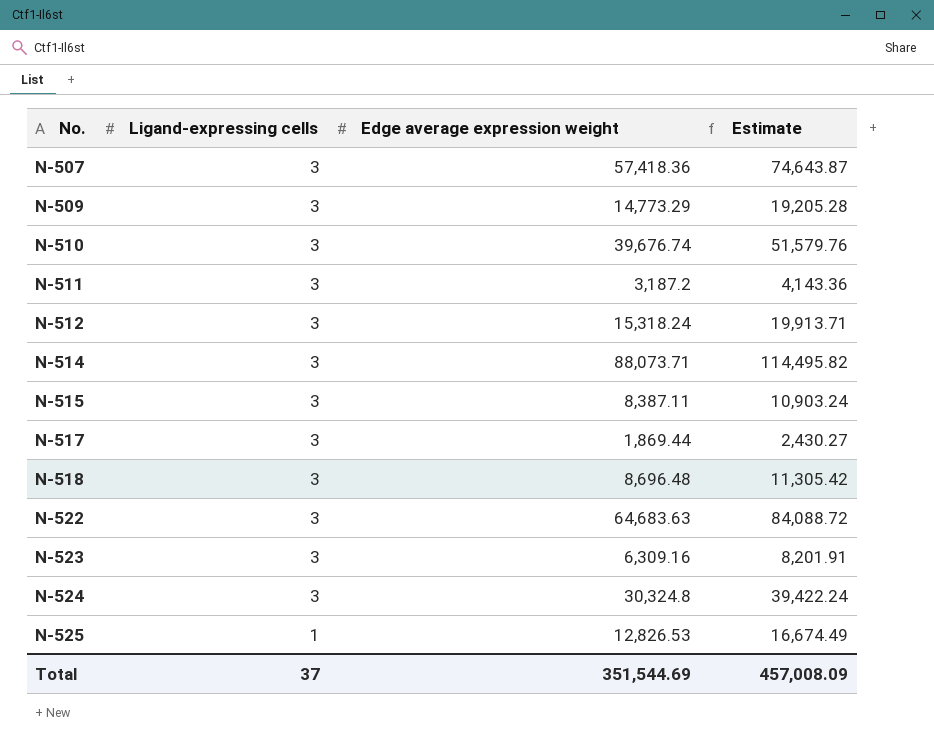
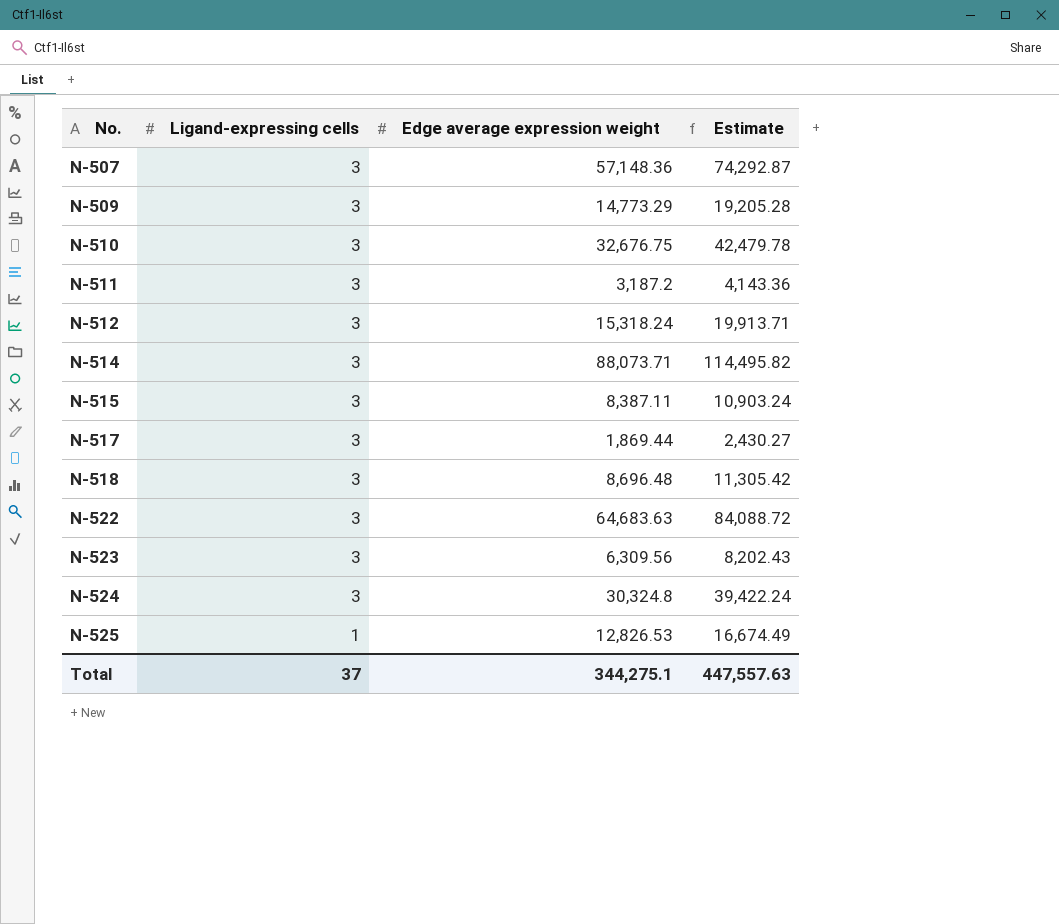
N-507 | Edge average expression weight: 57,418.36 -> 57,148.36
N-507 | Estimate: 74,643.87 -> 74,292.87
N-510 | Edge average expression weight: 39,676.74 -> 32,676.75
N-510 | Estimate: 51,579.76 -> 42,479.78
N-523 | Edge average expression weight: 6,309.16 -> 6,309.56
N-523 | Estimate: 8,201.91 -> 8,202.43
Total | Edge average expression weight: 351,544.69 -> 344,275.1
Total | Estimate: 457,008.09 -> 447,557.63

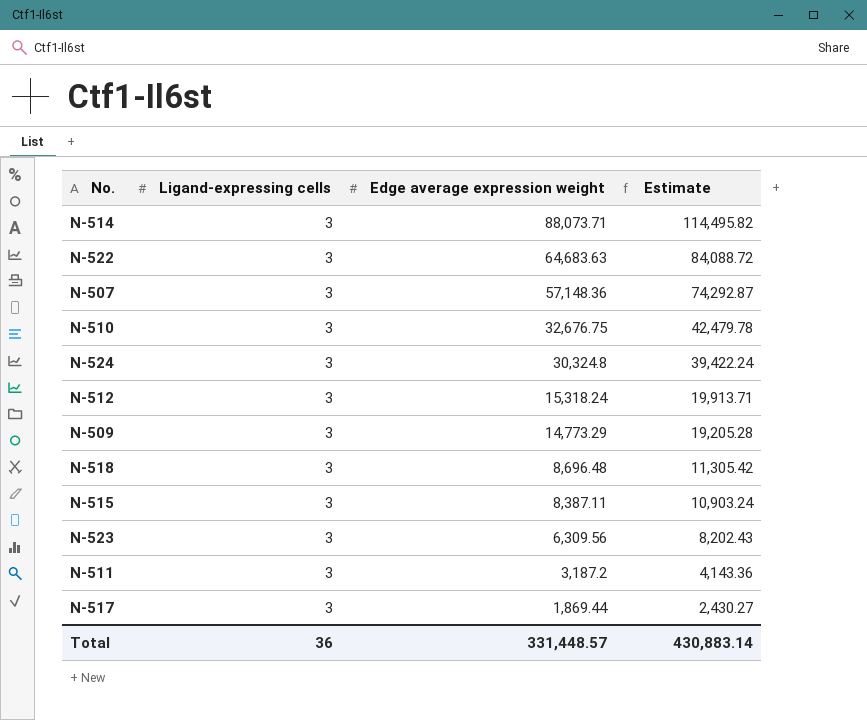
row order: No. ascending -> Edge average expression weight descending
row N-525: 1 | 12,826.53 | 16,674.49 -> none
Total | Ligand-expressing cells: 37 -> 36
Total | Edge average expression weight: 344,275.1 -> 331,448.57
Total | Estimate: 447,557.63 -> 430,883.14

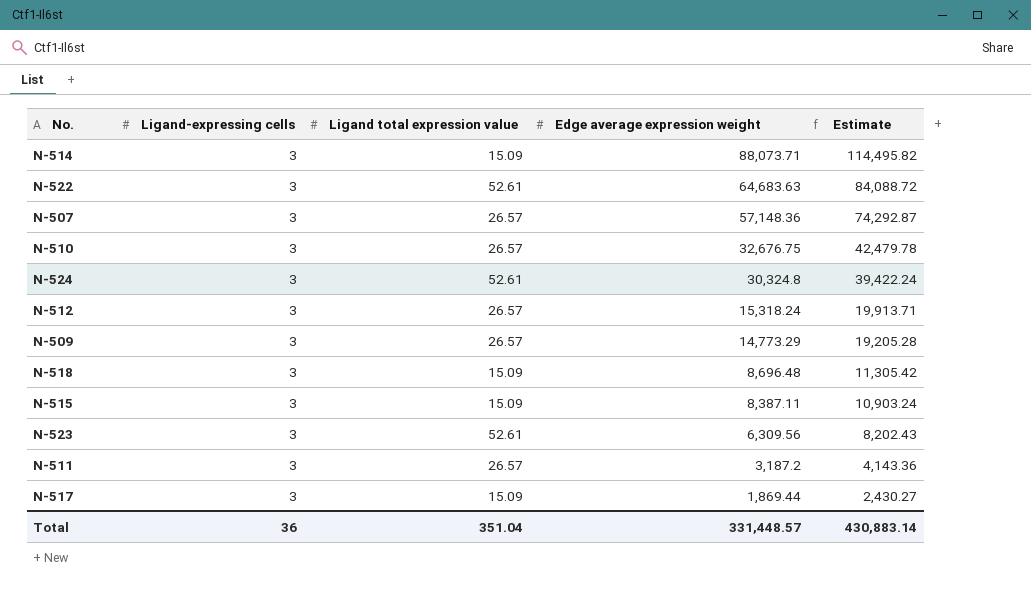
column Ligand total expression value | position: none -> 3

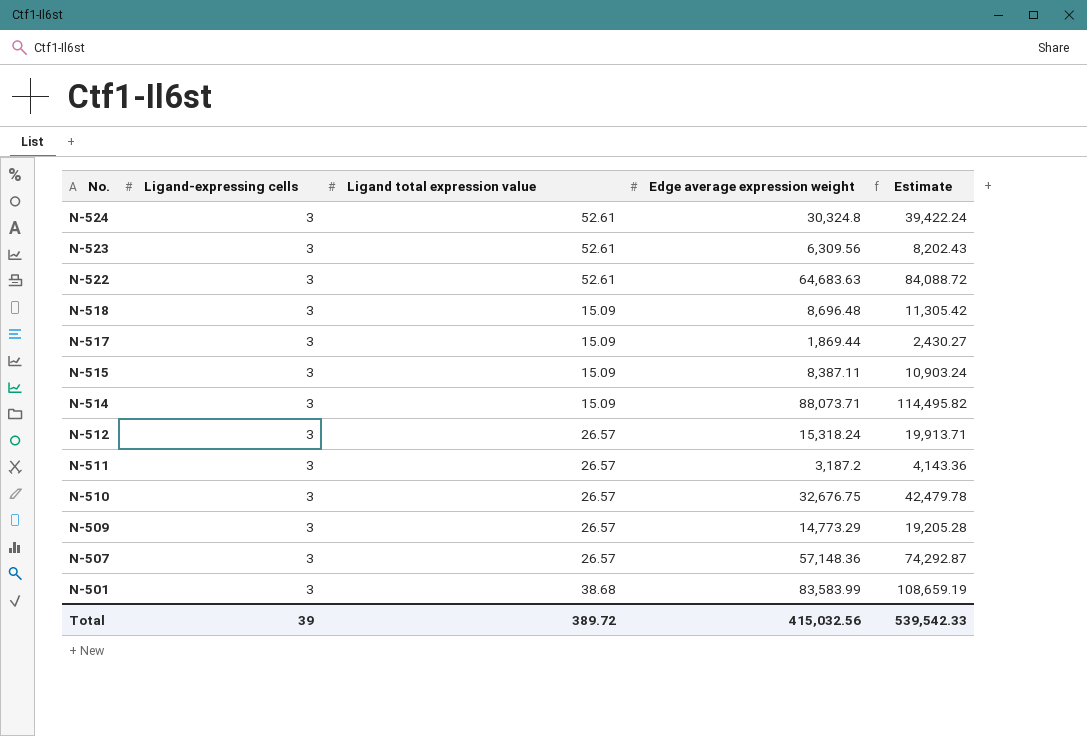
row order: Edge average expression weight descending -> No. descending
row N-501: none -> 3 | 38.68 | 83,583.99 | 108,659.19
Total | Ligand-expressing cells: 36 -> 39
Total | Ligand total expression value: 351.04 -> 389.72
Total | Edge average expression weight: 331,448.57 -> 415,032.56
Total | Estimate: 430,883.14 -> 539,542.33

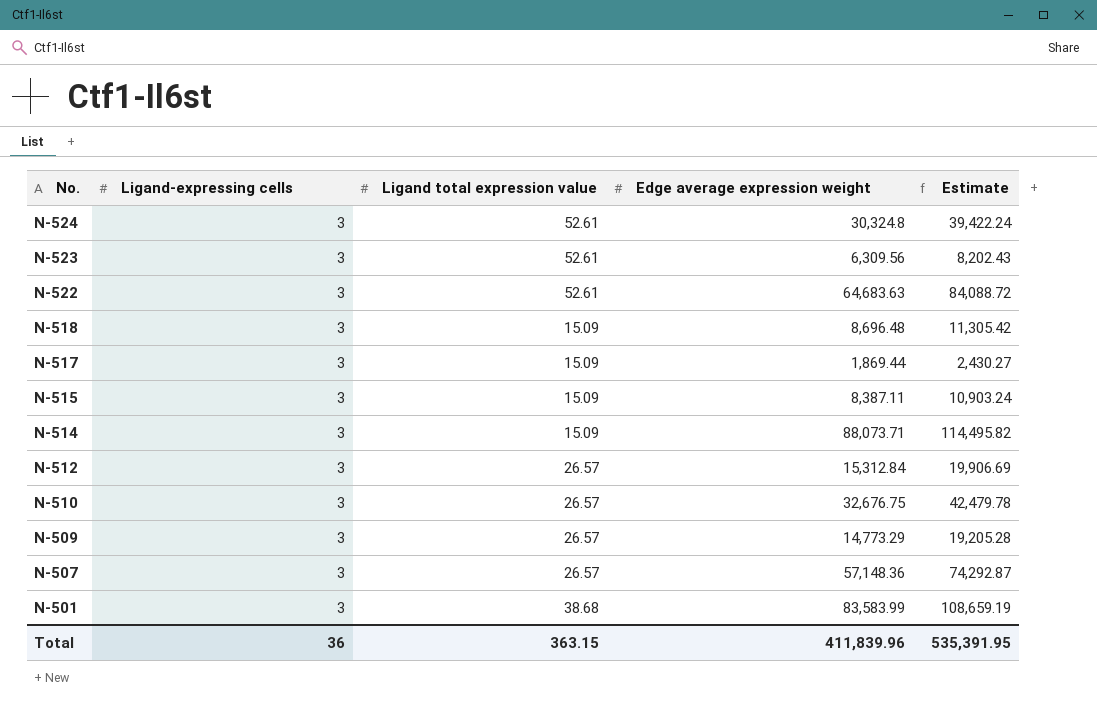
row N-511: 3 | 26.57 | 3,187.2 | 4,143.36 -> none
N-512 | Edge average expression weight: 15,318.24 -> 15,312.84
N-512 | Estimate: 19,913.71 -> 19,906.69
Total | Ligand-expressing cells: 39 -> 36
Total | Ligand total expression value: 389.72 -> 363.15
Total | Edge average expression weight: 415,032.56 -> 411,839.96
Total | Estimate: 539,542.33 -> 535,391.95

